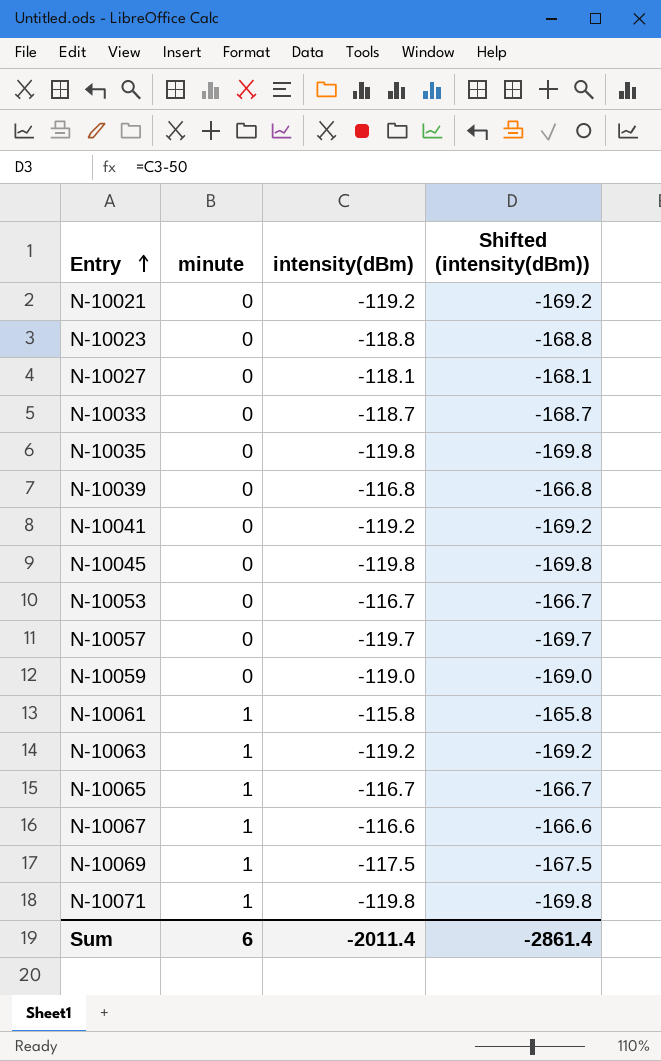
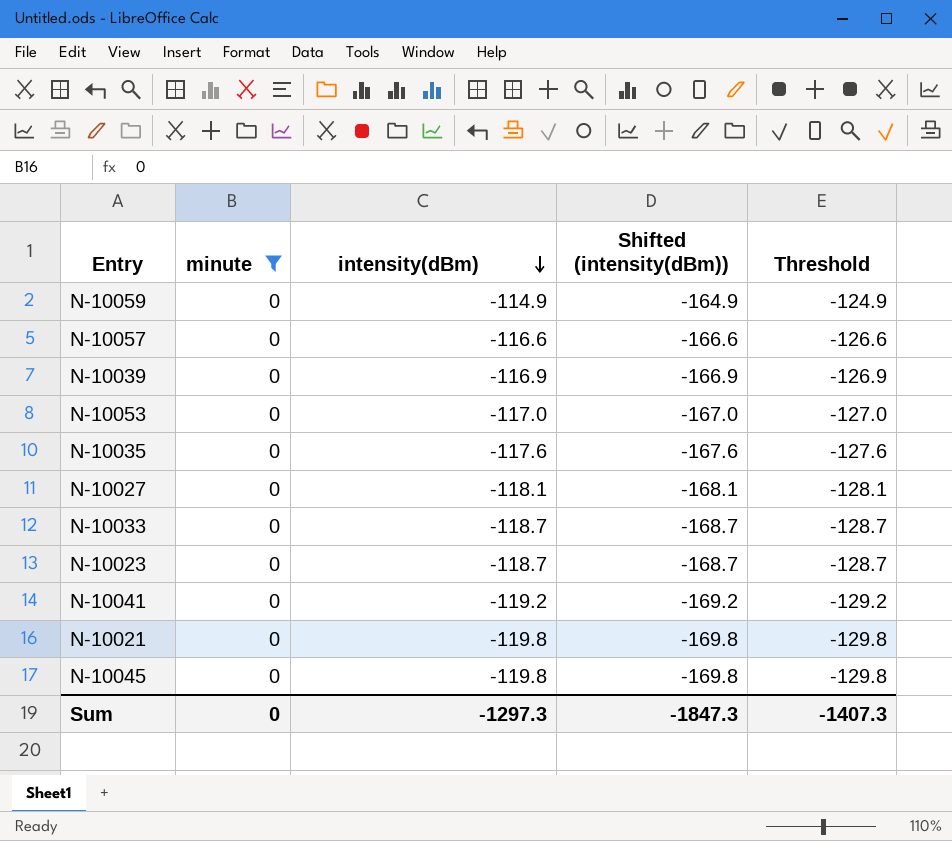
filter: none -> minute = 0
row order: Entry ascending -> intensity(dBm) descending
column Threshold | formula: none -> [intensity(dBm)] - 10
N-10059 | intensity(dBm): -119.0 -> -114.9
N-10059 | Shifted (intensity(dBm)): -169.0 -> -164.9
N-10057 | intensity(dBm): -119.7 -> -116.6
N-10057 | Shifted (intensity(dBm)): -169.7 -> -166.6
N-10039 | intensity(dBm): -116.8 -> -116.9
N-10039 | Shifted (intensity(dBm)): -166.8 -> -166.9
N-10053 | intensity(dBm): -116.7 -> -117.0
N-10053 | Shifted (intensity(dBm)): -166.7 -> -167.0
N-10035 | intensity(dBm): -119.8 -> -117.6
N-10035 | Shifted (intensity(dBm)): -169.8 -> -167.6
N-10023 | intensity(dBm): -118.8 -> -118.7
N-10023 | Shifted (intensity(dBm)): -168.8 -> -168.7
N-10021 | intensity(dBm): -119.2 -> -119.8
N-10021 | Shifted (intensity(dBm)): -169.2 -> -169.8
Sum | minute: 6 -> 0
Sum | intensity(dBm): -2011.4 -> -1297.3
Sum | Shifted (intensity(dBm)): -2861.4 -> -1847.3

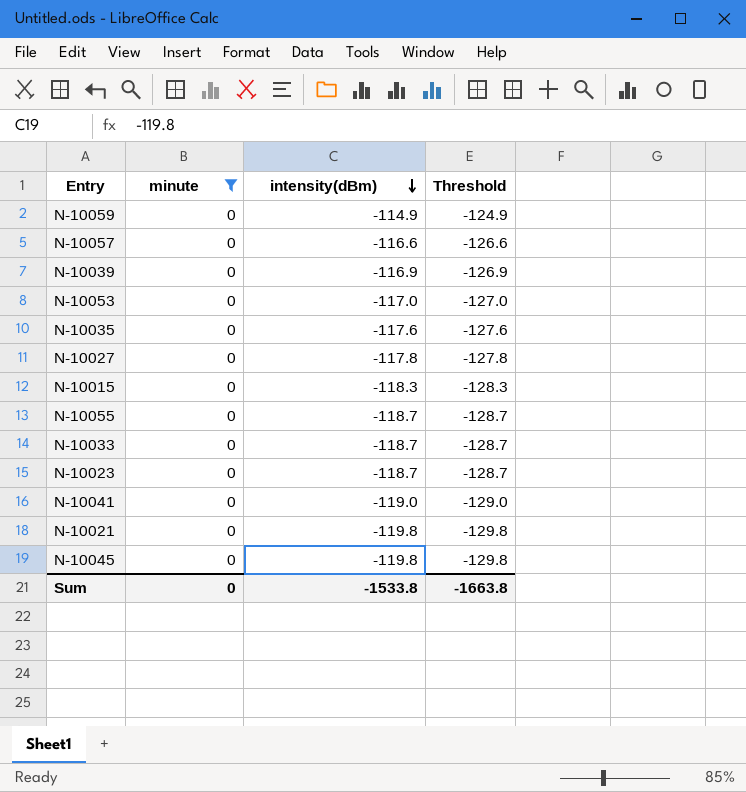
column Shifted (intensity(dBm)) | formula: [intensity(dBm)] - 50 -> none
N-10027 | intensity(dBm): -118.1 -> -117.8
N-10027 | Threshold: -128.1 -> -127.8
row N-10015: none -> 0 | -118.3 | -128.3
row N-10055: none -> 0 | -118.7 | -128.7
N-10041 | intensity(dBm): -119.2 -> -119.0
N-10041 | Threshold: -129.2 -> -129.0
Sum | intensity(dBm): -1297.3 -> -1533.8
Sum | Threshold: -1407.3 -> -1663.8

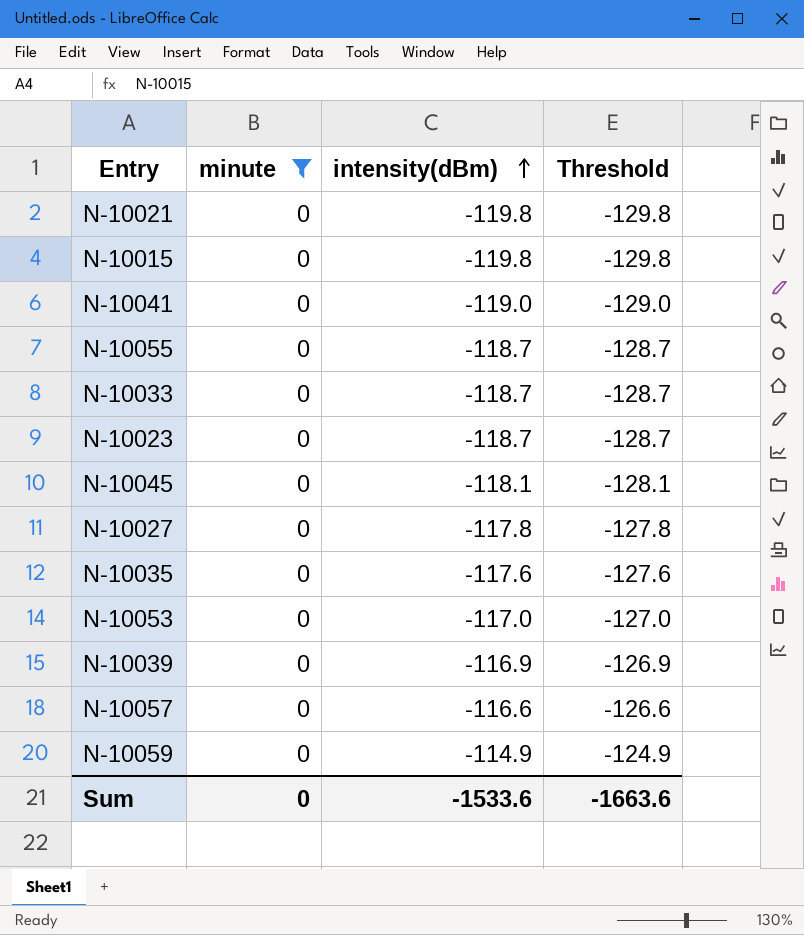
row order: intensity(dBm) descending -> intensity(dBm) ascending
N-10015 | intensity(dBm): -118.3 -> -119.8
N-10015 | Threshold: -128.3 -> -129.8
N-10045 | intensity(dBm): -119.8 -> -118.1
N-10045 | Threshold: -129.8 -> -128.1
Sum | intensity(dBm): -1533.8 -> -1533.6
Sum | Threshold: -1663.8 -> -1663.6

